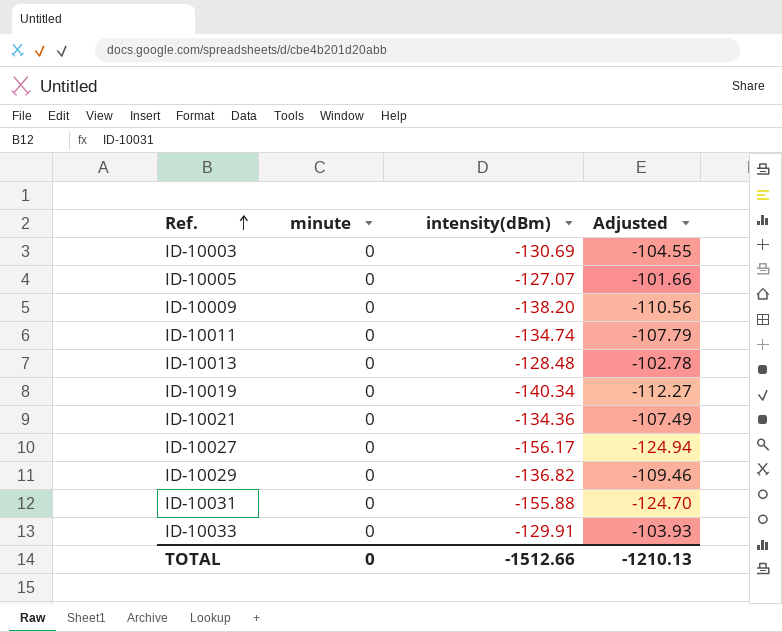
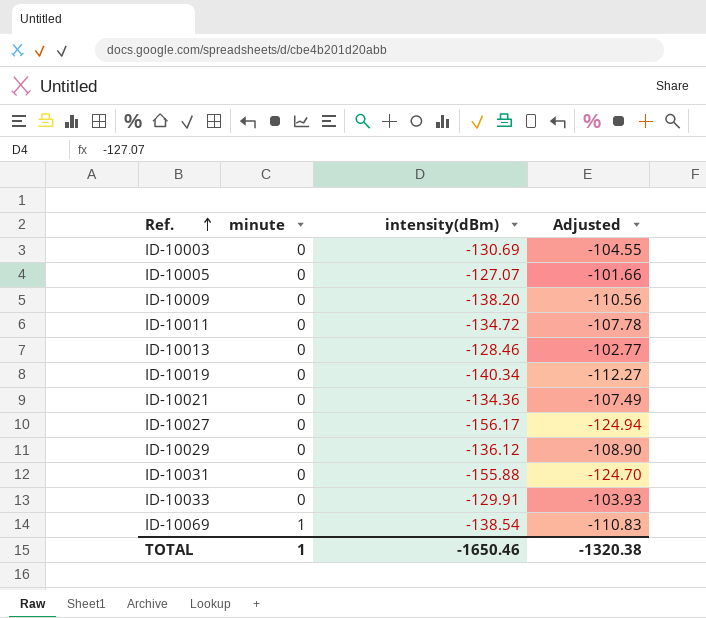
ID-10011 | intensity(dBm): -134.74 -> -134.72
ID-10011 | Adjusted: -107.79 -> -107.78
ID-10013 | intensity(dBm): -128.48 -> -128.46
ID-10013 | Adjusted: -102.78 -> -102.77
ID-10029 | intensity(dBm): -136.82 -> -136.12
ID-10029 | Adjusted: -109.46 -> -108.90
row ID-10069: none -> 1 | -138.54 | -110.83
TOTAL | minute: 0 -> 1
TOTAL | intensity(dBm): -1512.66 -> -1650.46
TOTAL | Adjusted: -1210.13 -> -1320.38

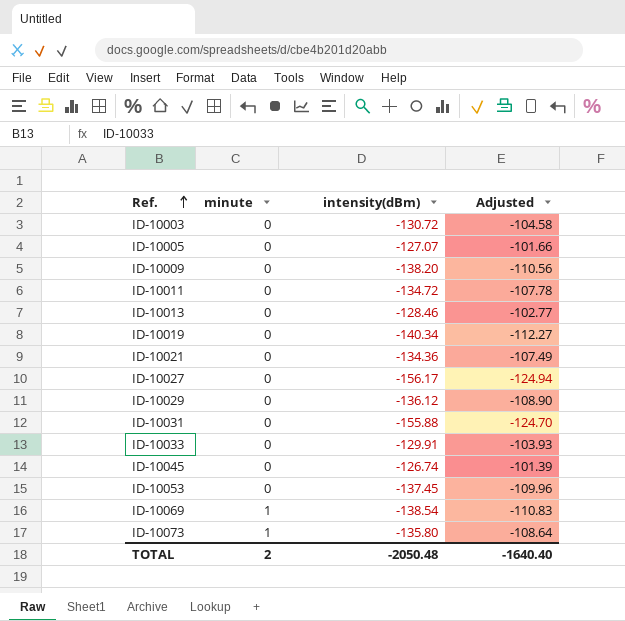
ID-10003 | intensity(dBm): -130.69 -> -130.72
ID-10003 | Adjusted: -104.55 -> -104.58
row ID-10045: none -> 0 | -126.74 | -101.39
row ID-10053: none -> 0 | -137.45 | -109.96
row ID-10073: none -> 1 | -135.80 | -108.64
TOTAL | minute: 1 -> 2
TOTAL | intensity(dBm): -1650.46 -> -2050.48
TOTAL | Adjusted: -1320.38 -> -1640.40

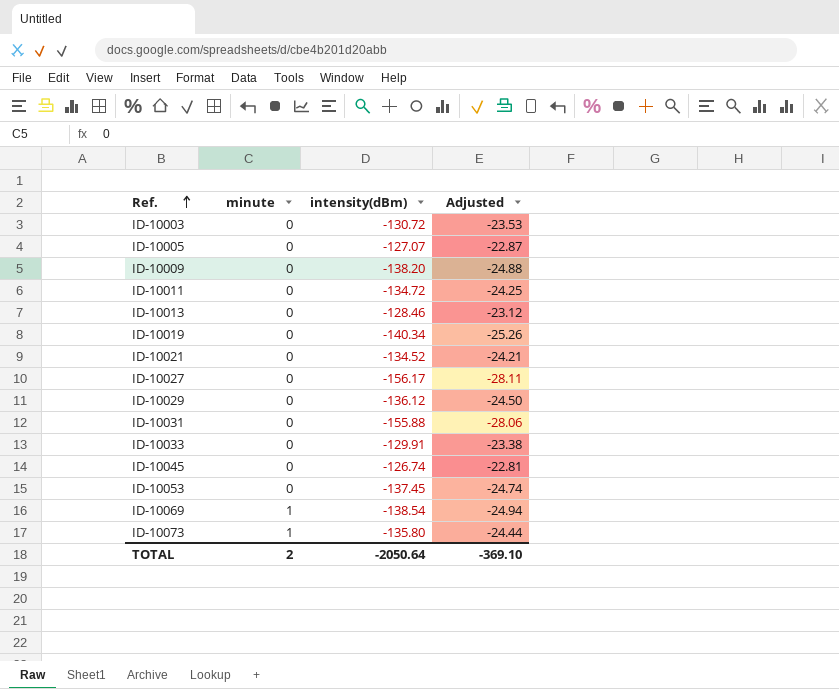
column Adjusted | formula: [intensity(dBm)] * 0.8 -> [intensity(dBm)] * 0.18
ID-10021 | intensity(dBm): -134.36 -> -134.52
TOTAL | intensity(dBm): -2050.48 -> -2050.64
TOTAL | Adjusted: -1640.40 -> -369.10

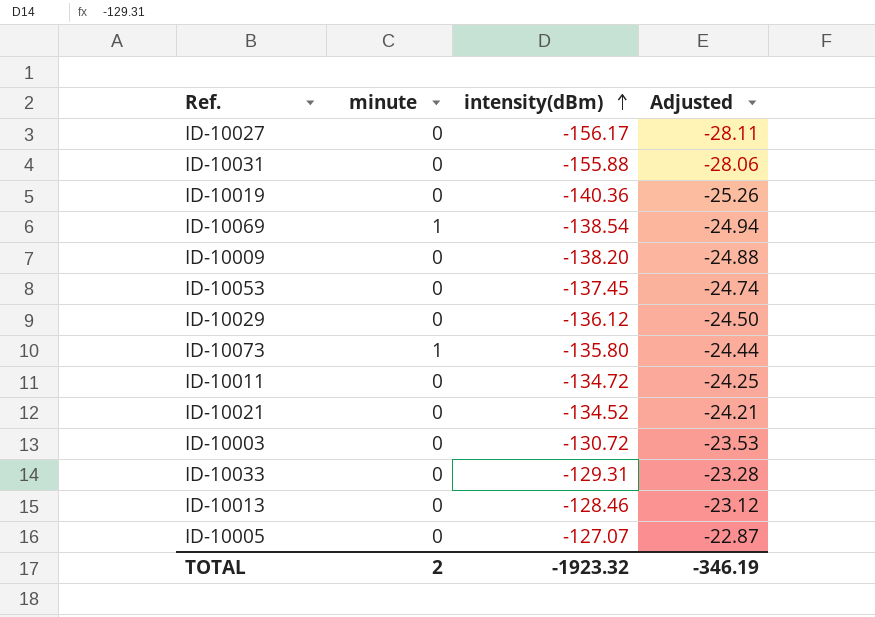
row order: Ref. ascending -> intensity(dBm) ascending
row ID-10045: 0 | -126.74 | -22.81 -> none
ID-10019 | intensity(dBm): -140.34 -> -140.36
ID-10033 | intensity(dBm): -129.91 -> -129.31
ID-10033 | Adjusted: -23.38 -> -23.28
TOTAL | intensity(dBm): -2050.64 -> -1923.32
TOTAL | Adjusted: -369.10 -> -346.19

